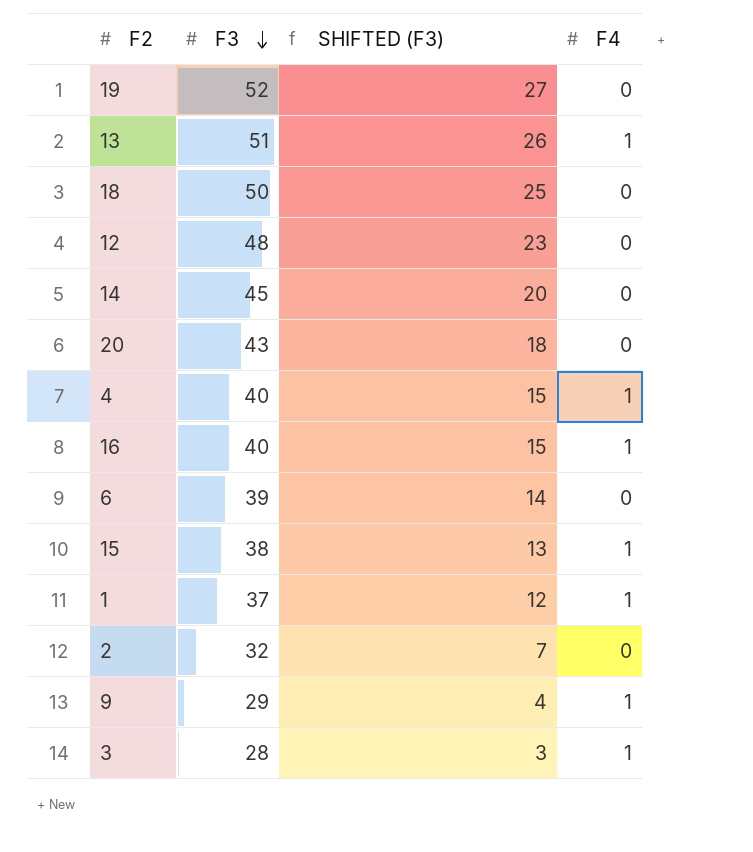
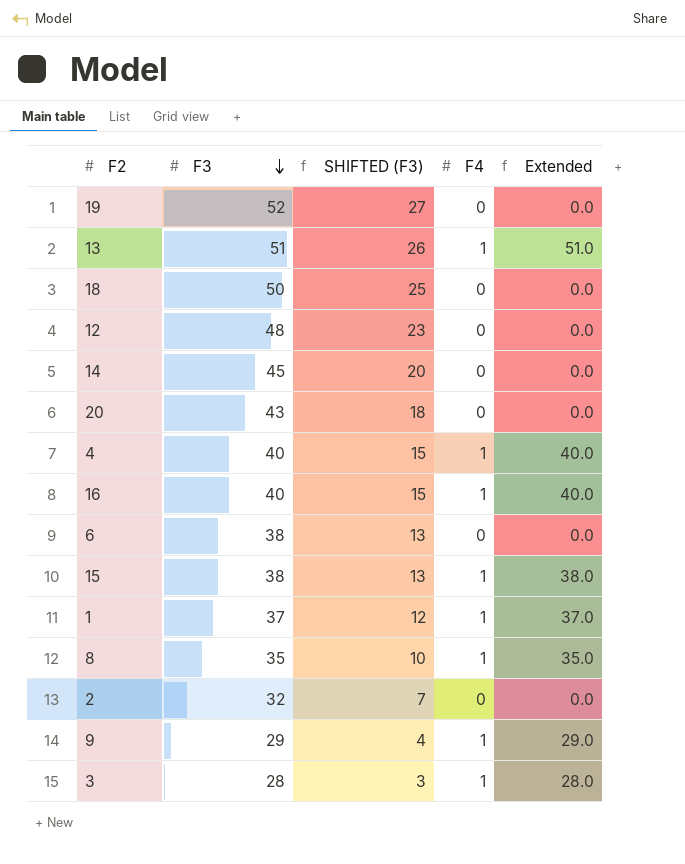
column Extended | formula: none -> [F3] * [F4]
6 | F3: 39 -> 38
6 | SHIFTED (F3): 14 -> 13
row 8: none -> 35 | 10 | 1 | 35.0

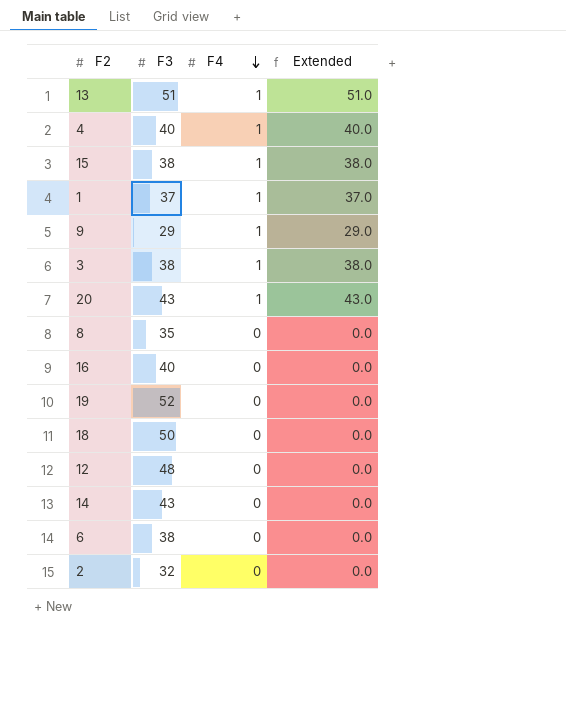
row order: F3 descending -> F4 descending
column SHIFTED (F3) | formula: [F3] - 25 -> none
3 | F3: 28 -> 38
3 | Extended: 28.0 -> 38.0
20 | F4: 0 -> 1
20 | Extended: 0.0 -> 43.0
8 | F4: 1 -> 0
8 | Extended: 35.0 -> 0.0
16 | F4: 1 -> 0
16 | Extended: 40.0 -> 0.0
14 | F3: 45 -> 43

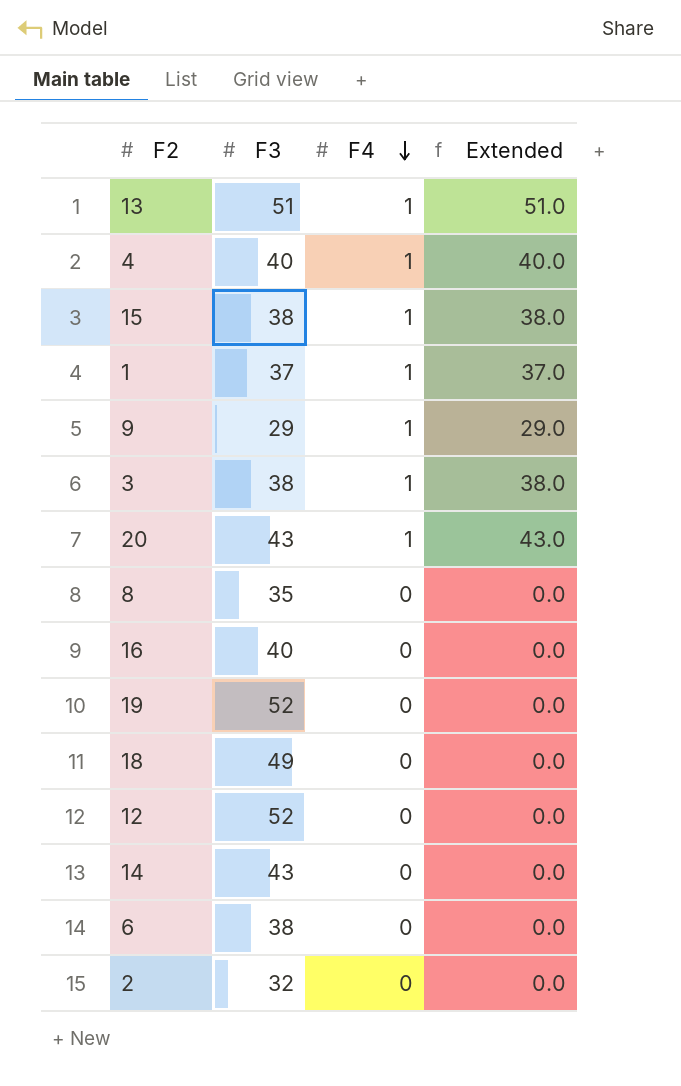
18 | F3: 50 -> 49
12 | F3: 48 -> 52

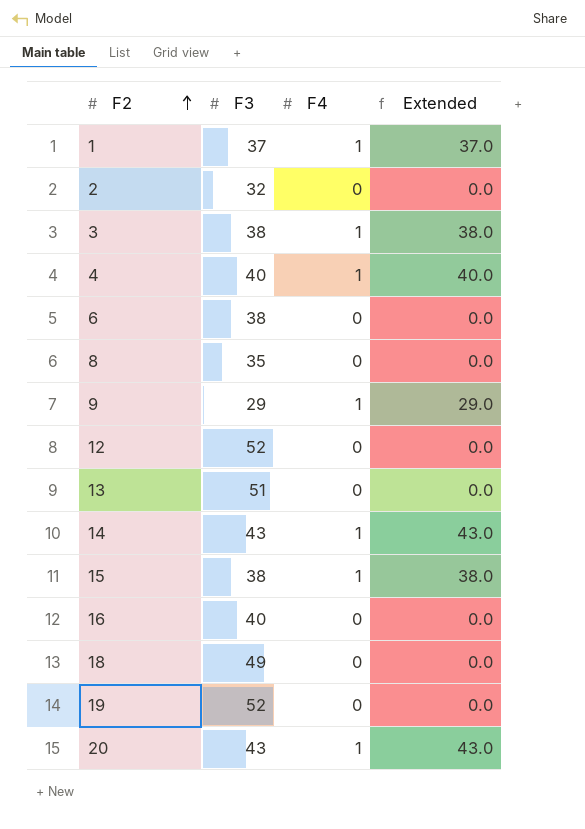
row order: F4 descending -> F2 ascending
13 | F4: 1 -> 0
13 | Extended: 51.0 -> 0.0
14 | F4: 0 -> 1
14 | Extended: 0.0 -> 43.0

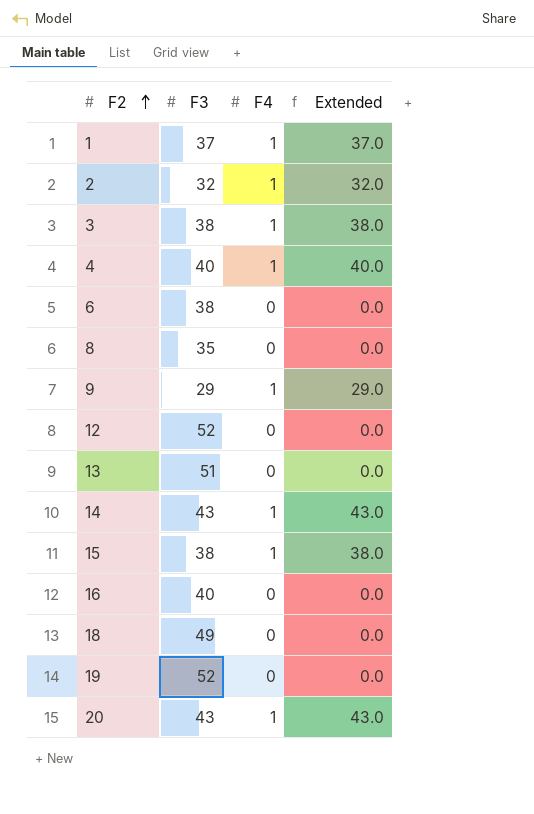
2 | F4: 0 -> 1
2 | Extended: 0.0 -> 32.0

